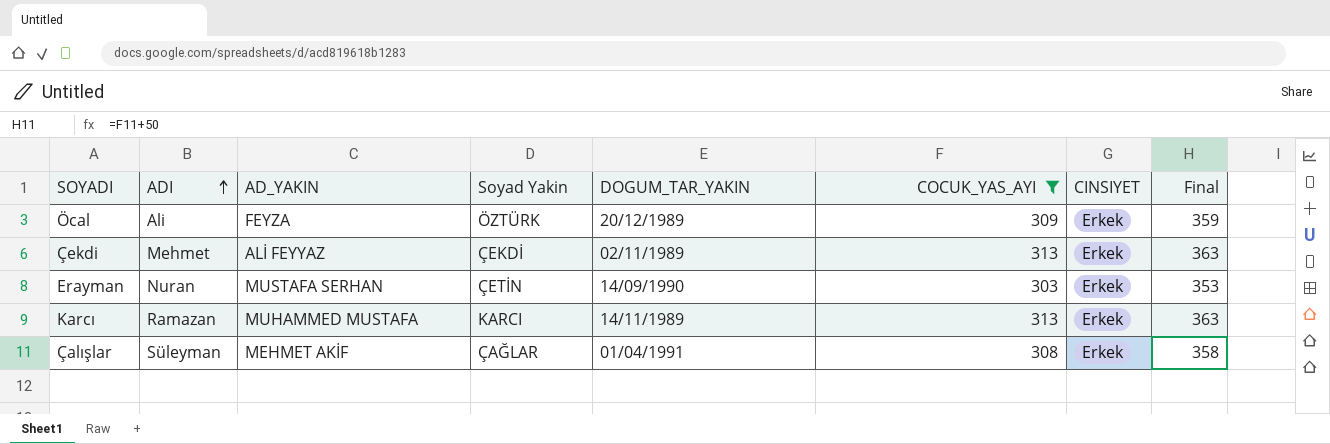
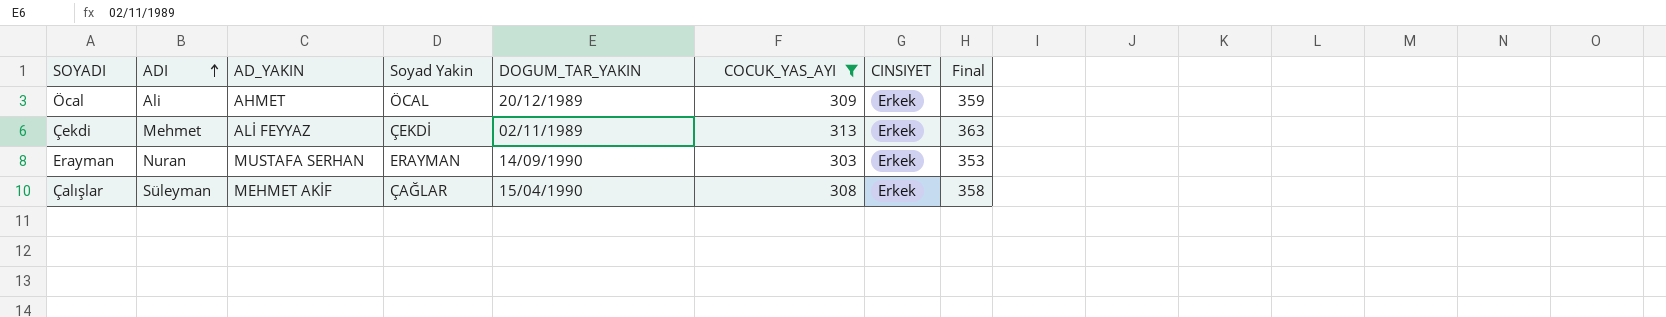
row Karcı: Ramazan | MUHAMMED MUSTAFA | KARCI | 14/11/1989 | 313 | Erkek | 363 -> none
Öcal | AD_YAKIN: FEYZA -> AHMET
Öcal | Soyad Yakin: ÖZTÜRK -> ÖCAL
Erayman | Soyad Yakin: ÇETİN -> ERAYMAN
Çalışlar | DOGUM_TAR_YAKIN: 01/04/1991 -> 15/04/1990

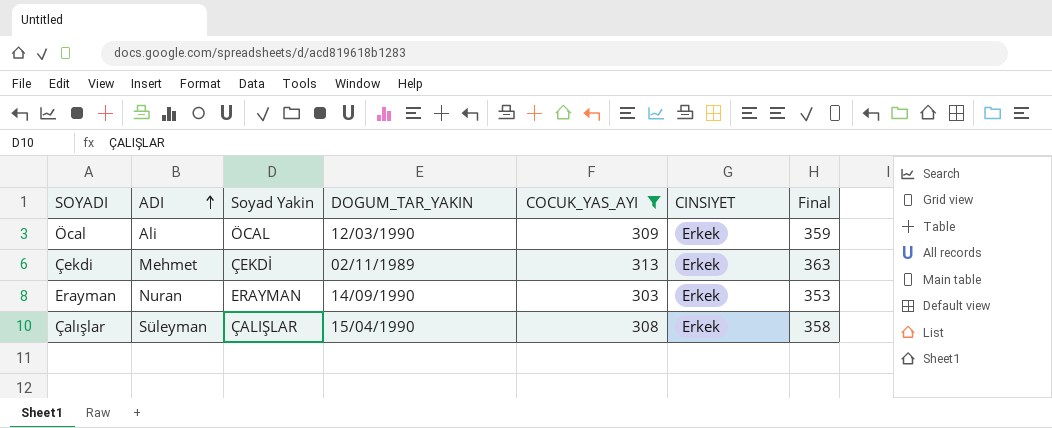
column AD_YAKIN | position: 3 -> none
Öcal | DOGUM_TAR_YAKIN: 20/12/1989 -> 12/03/1990
Çalışlar | Soyad Yakin: ÇAĞLAR -> ÇALIŞLAR

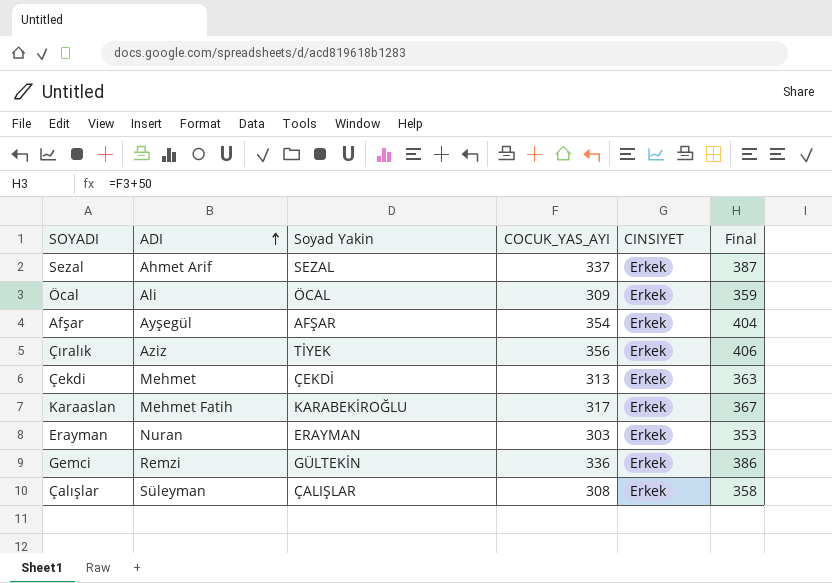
filter: COCUK_YAS_AYI <= 313 -> none
column DOGUM_TAR_YAKIN | position: 4 -> none

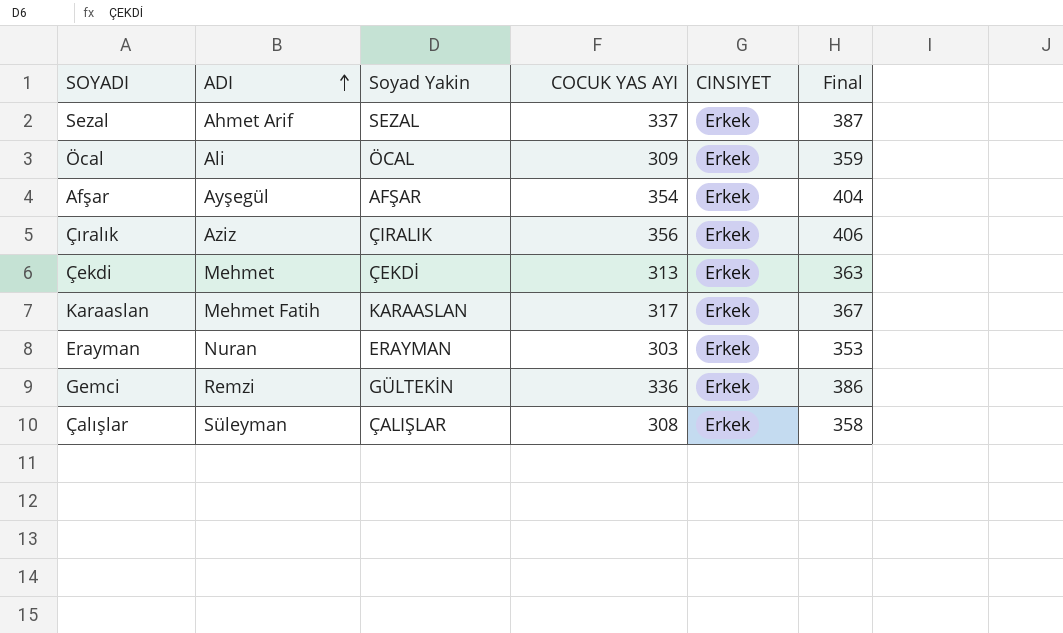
column name: COCUK_YAS_AYI -> COCUK YAS AYI
Çıralık | Soyad Yakin: TİYEK -> ÇIRALIK
Karaaslan | Soyad Yakin: KARABEKİROĞLU -> KARAASLAN

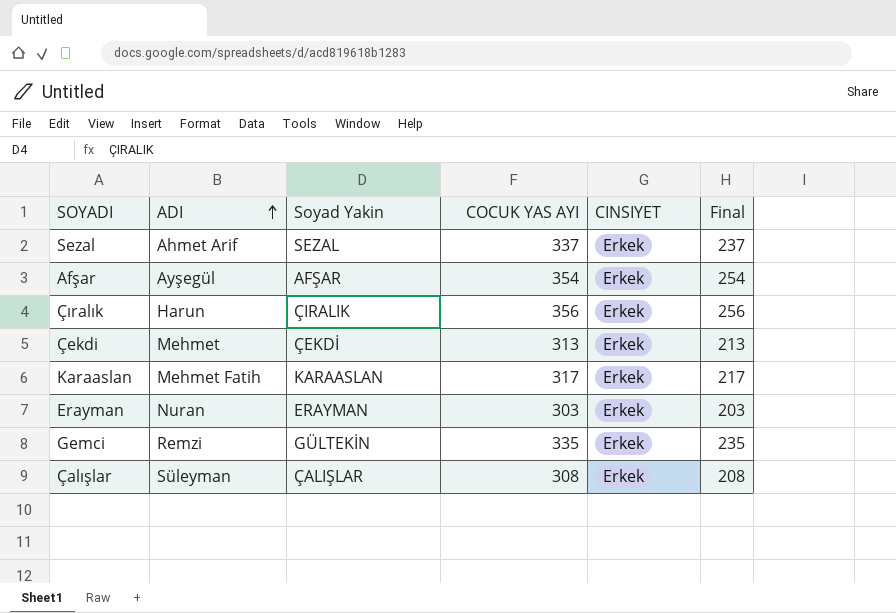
column Final | formula: [COCUK YAS AYI] + 50 -> [COCUK YAS AYI] - 100
row Öcal: Ali | ÖCAL | 309 | Erkek | 359 -> none
Çıralık | ADI: Aziz -> Harun
Gemci | COCUK YAS AYI: 336 -> 335

